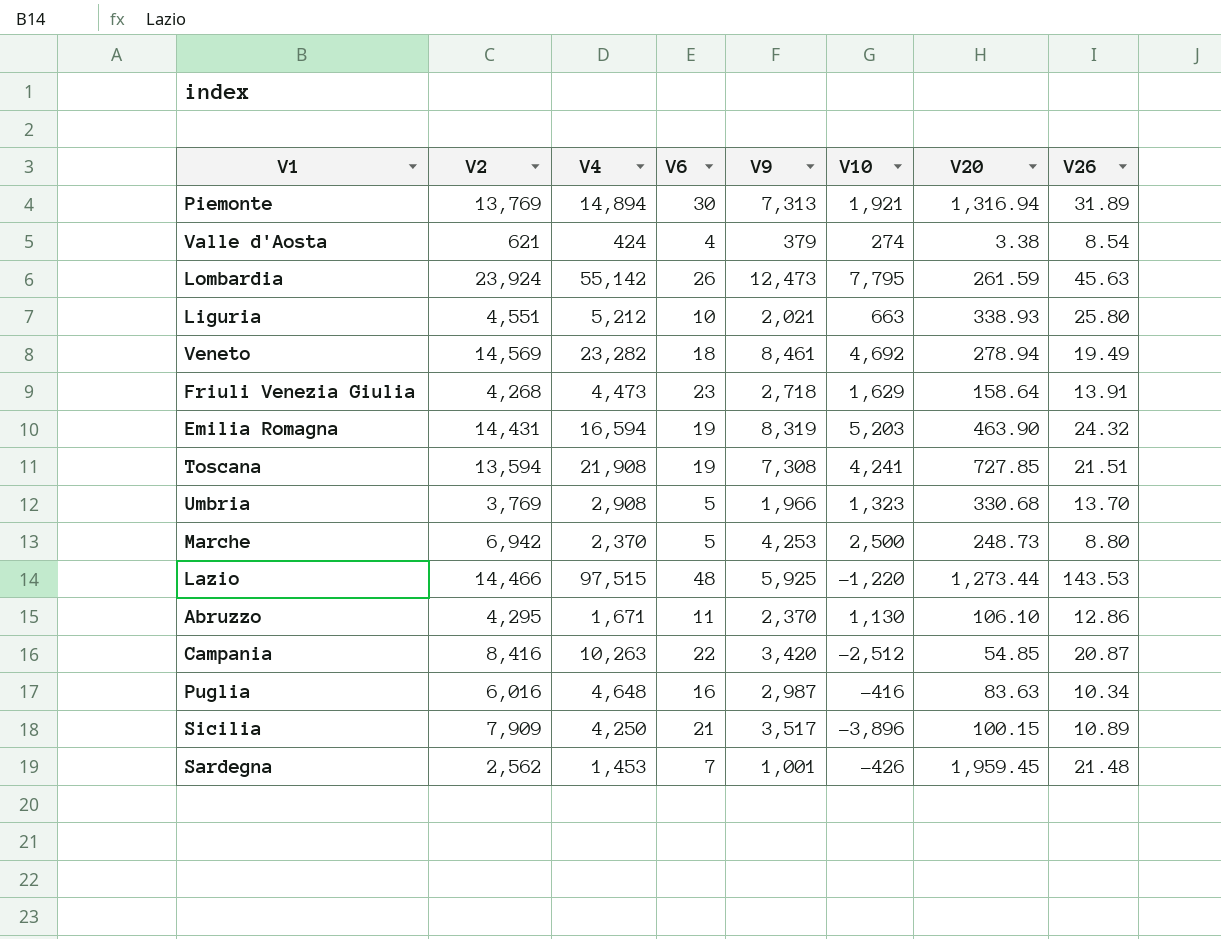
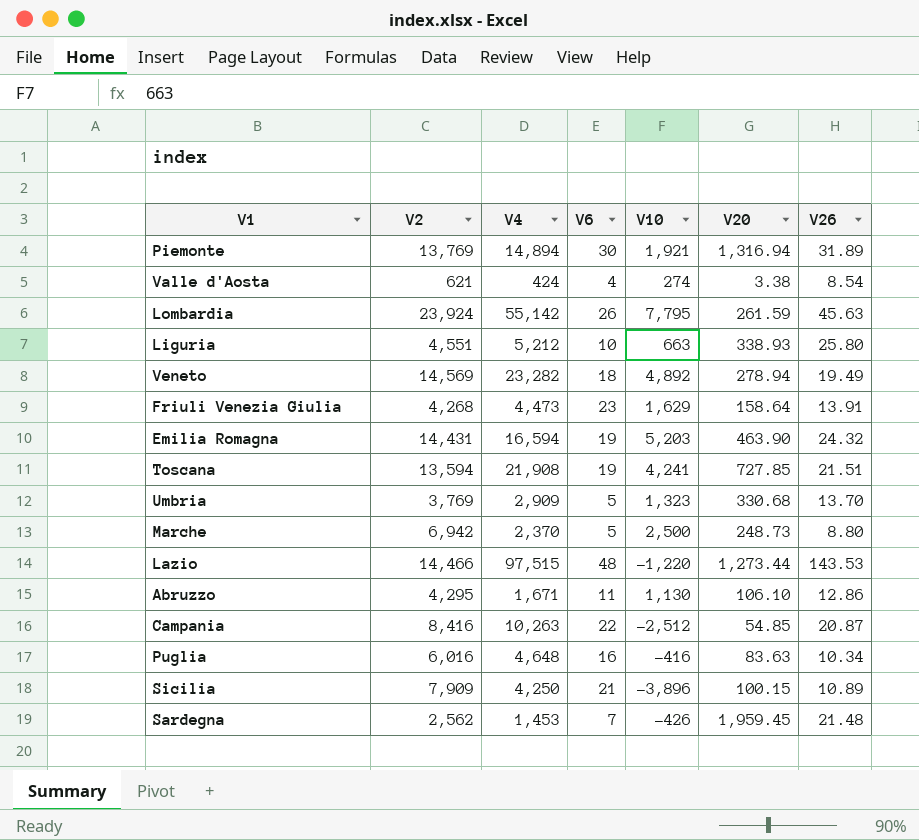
column V9 | position: 5 -> none
Veneto | V10: 4,692 -> 4,892
Umbria | V4: 2,908 -> 2,909

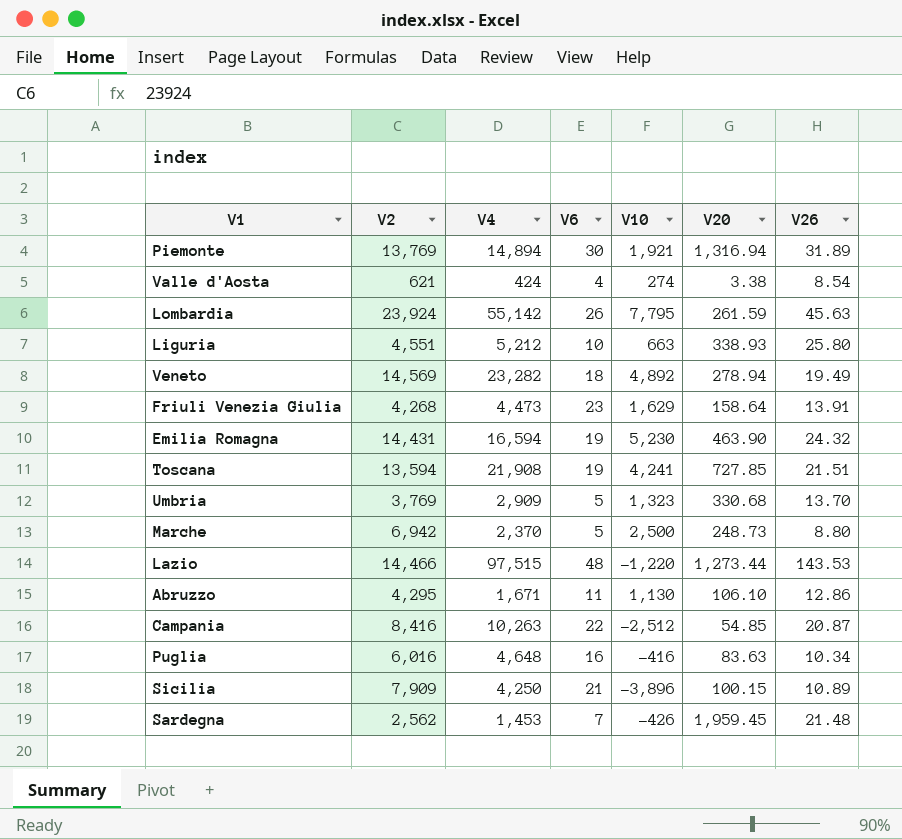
Emilia Romagna | V10: 5,203 -> 5,230

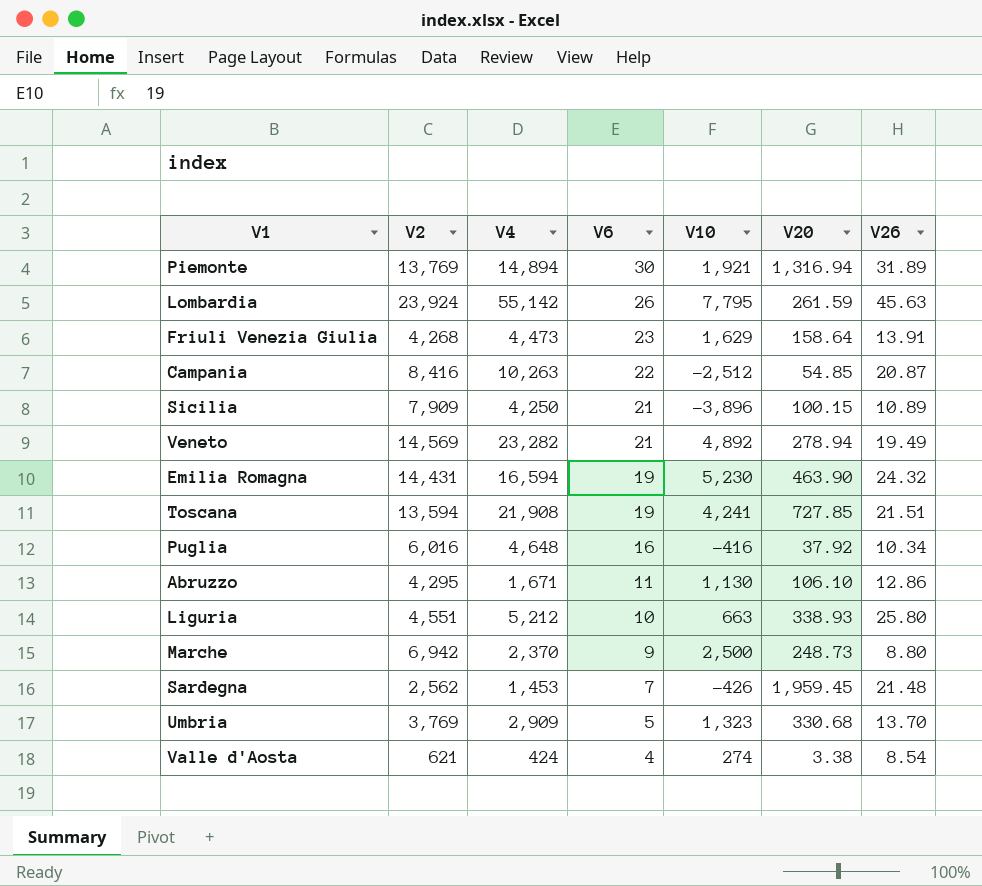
row order: none -> V6 descending
row Lazio: 14,466 | 97,515 | 48 | -1,220 | 1,273.44 | 143.53 -> none
Veneto | V6: 18 -> 21
Puglia | V20: 83.63 -> 37.92
Marche | V6: 5 -> 9

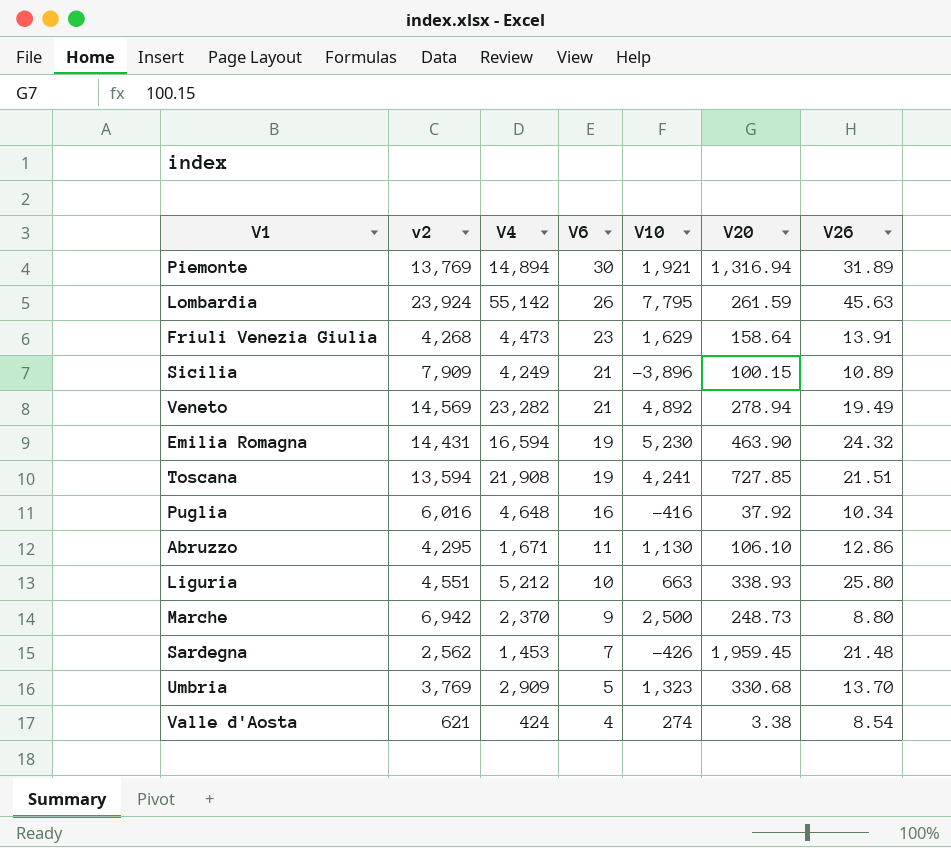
column name: V2 -> v2
row Campania: 8,416 | 10,263 | 22 | -2,512 | 54.85 | 20.87 -> none
Sicilia | V4: 4,250 -> 4,249

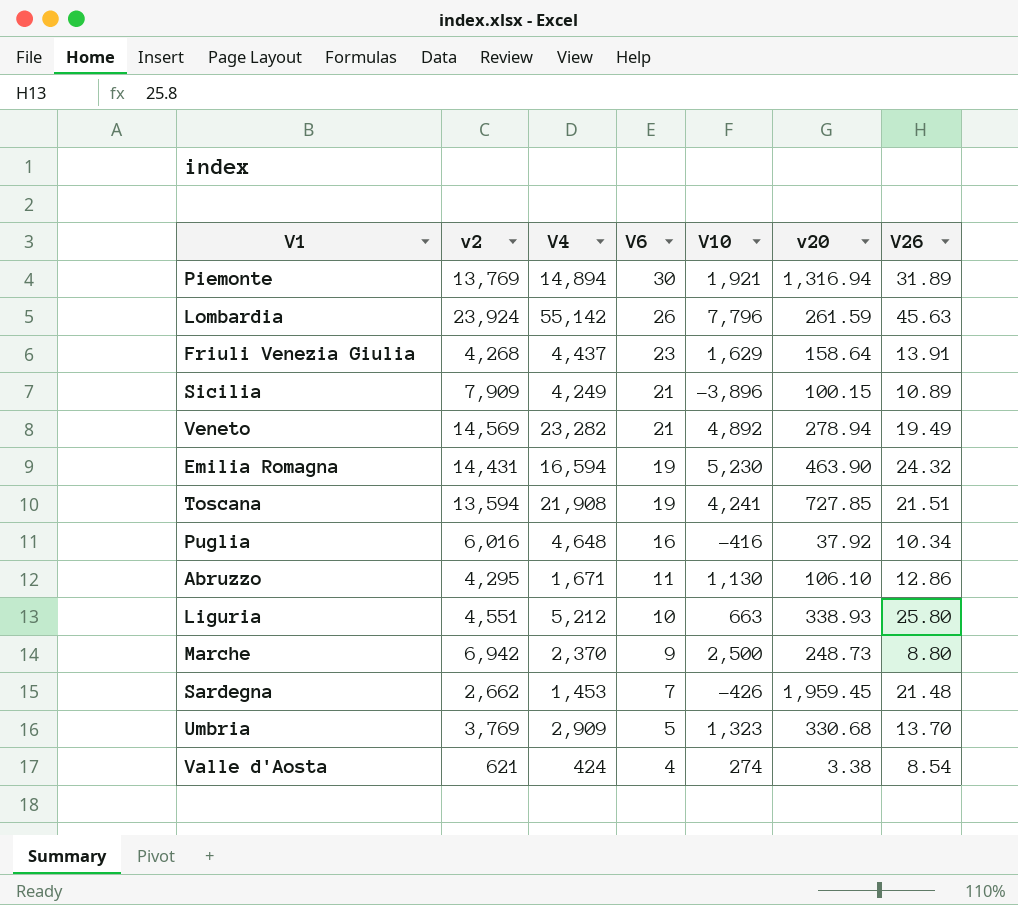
column name: V20 -> v20
Lombardia | V10: 7,795 -> 7,796
Friuli Venezia Giulia | V4: 4,473 -> 4,437
Sardegna | v2: 2,562 -> 2,662

